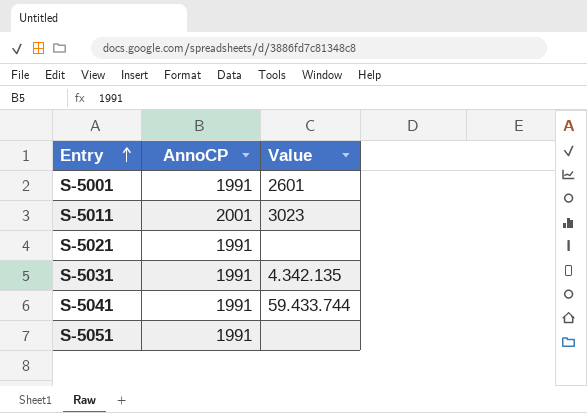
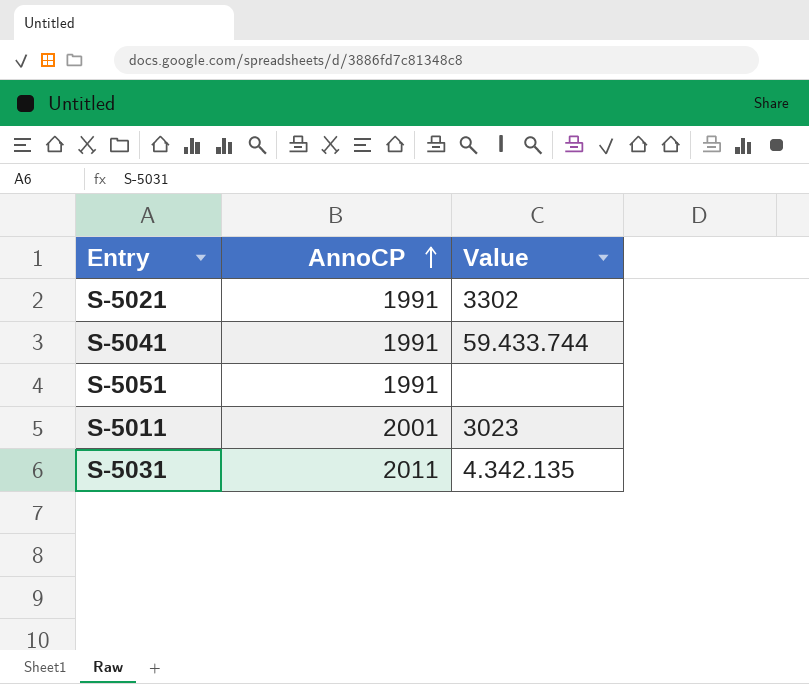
row order: Entry ascending -> AnnoCP ascending
row S-5001: 1991 | 2601 -> none
S-5021 | Value: none -> 3302
S-5031 | AnnoCP: 1991 -> 2011

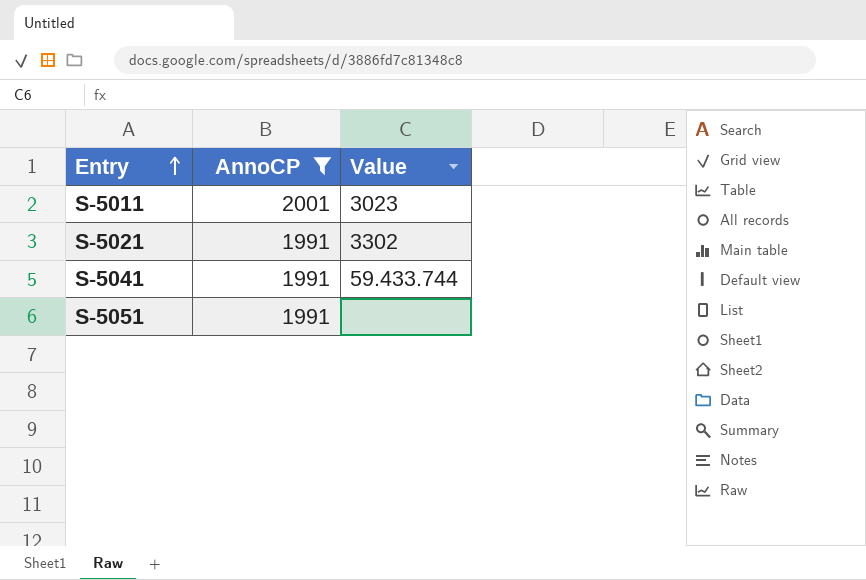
filter: none -> AnnoCP != 2011
row order: AnnoCP ascending -> Entry ascending

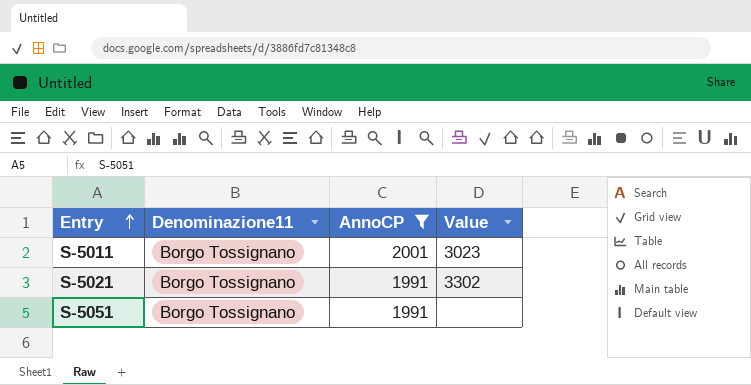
column Denominazione11 | position: none -> 2
row S-5041: 1991 | 59.433.744 -> none

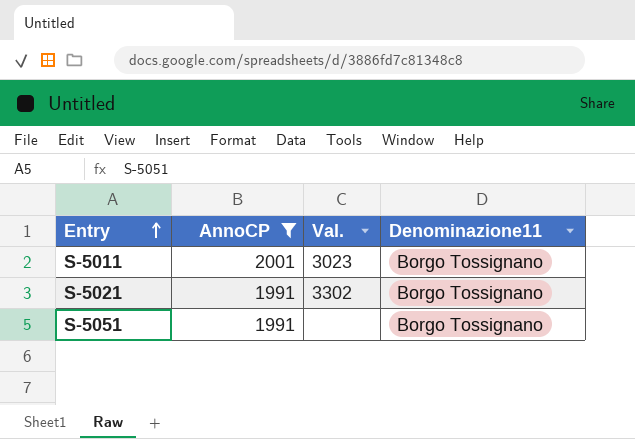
column name: Value -> Val.
column Denominazione11 | position: 2 -> 4

